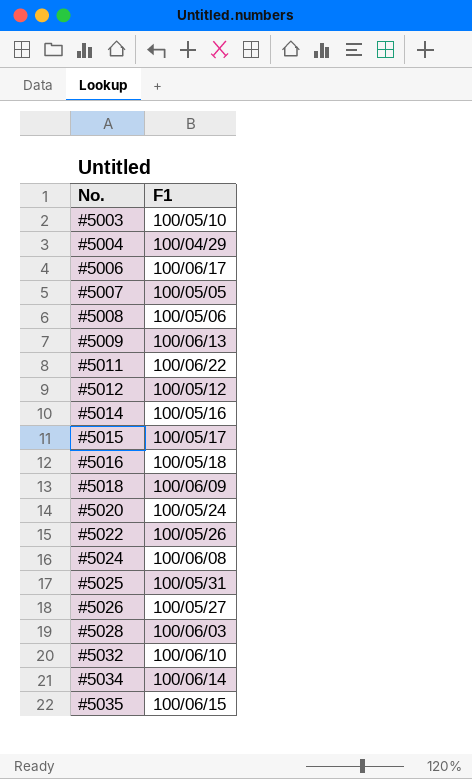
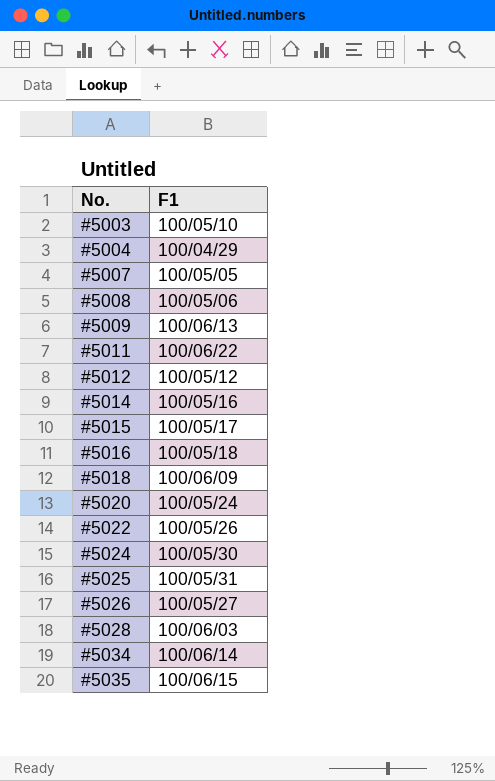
row #5006: 100/06/17 -> none
row #5032: 100/06/10 -> none
#5024 | F1: 100/06/08 -> 100/05/30

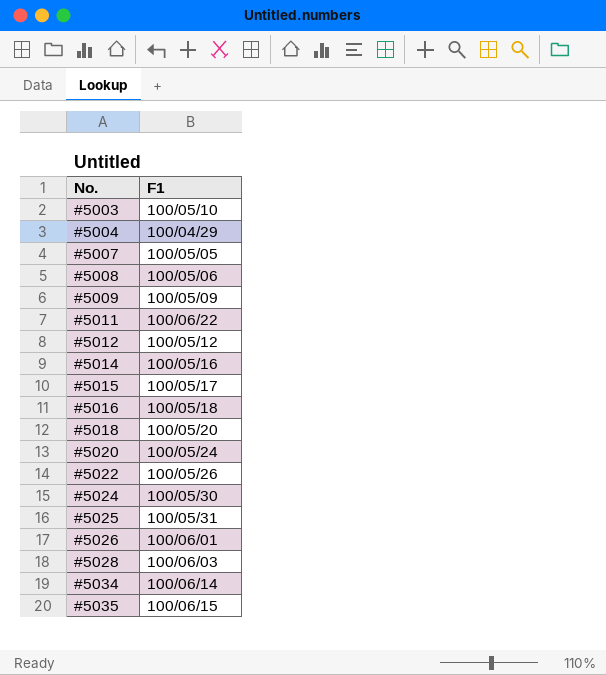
#5009 | F1: 100/06/13 -> 100/05/09
#5018 | F1: 100/06/09 -> 100/05/20
#5026 | F1: 100/05/27 -> 100/06/01

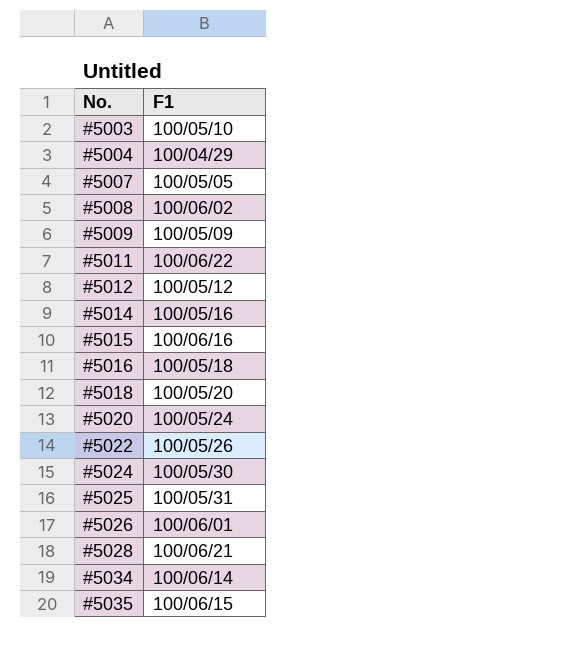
#5008 | F1: 100/05/06 -> 100/06/02
#5015 | F1: 100/05/17 -> 100/06/16
#5028 | F1: 100/06/03 -> 100/06/21

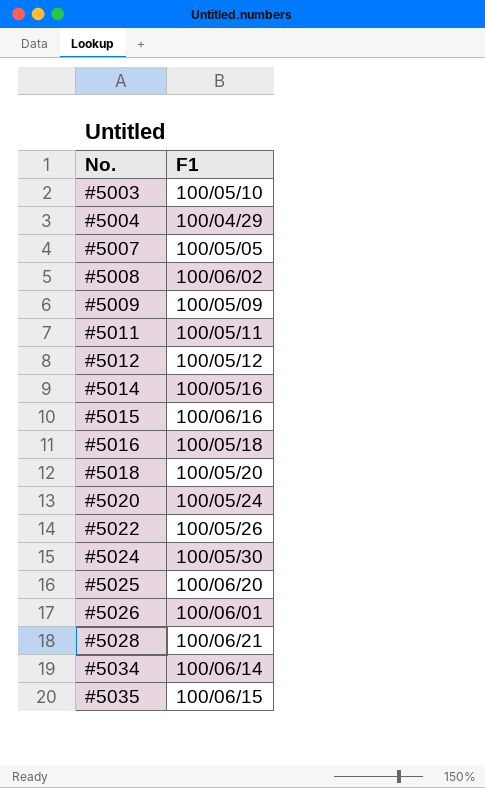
#5011 | F1: 100/06/22 -> 100/05/11
#5025 | F1: 100/05/31 -> 100/06/20

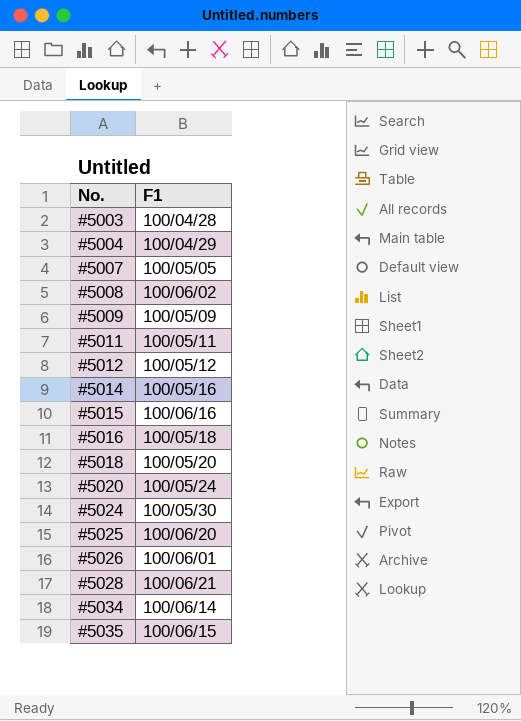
row #5022: 100/05/26 -> none
#5003 | F1: 100/05/10 -> 100/04/28

